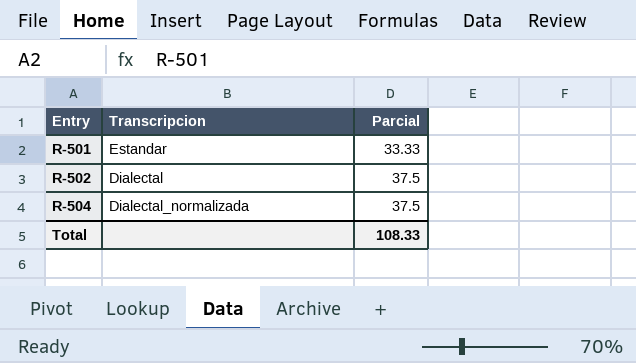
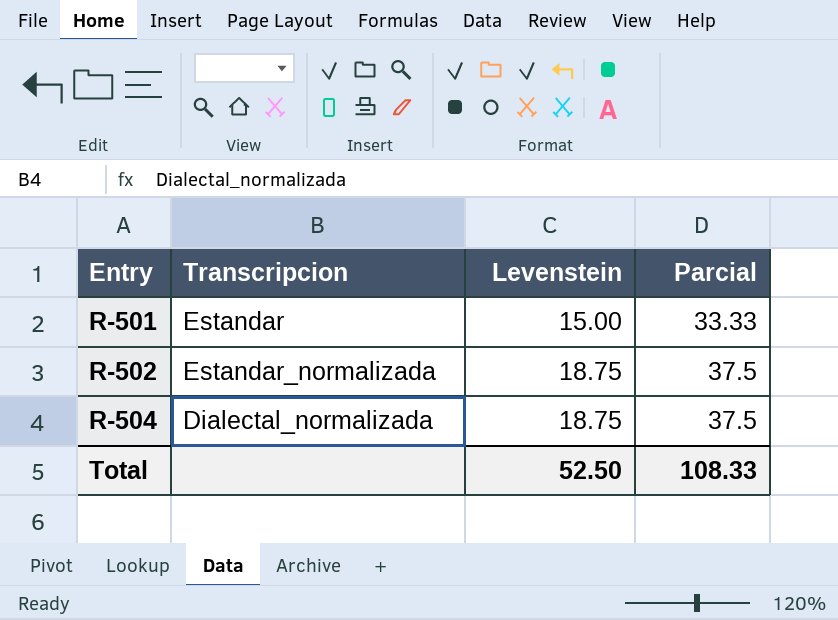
column Levenstein | position: none -> 3
R-502 | Transcripcion: Dialectal -> Estandar_normalizada

